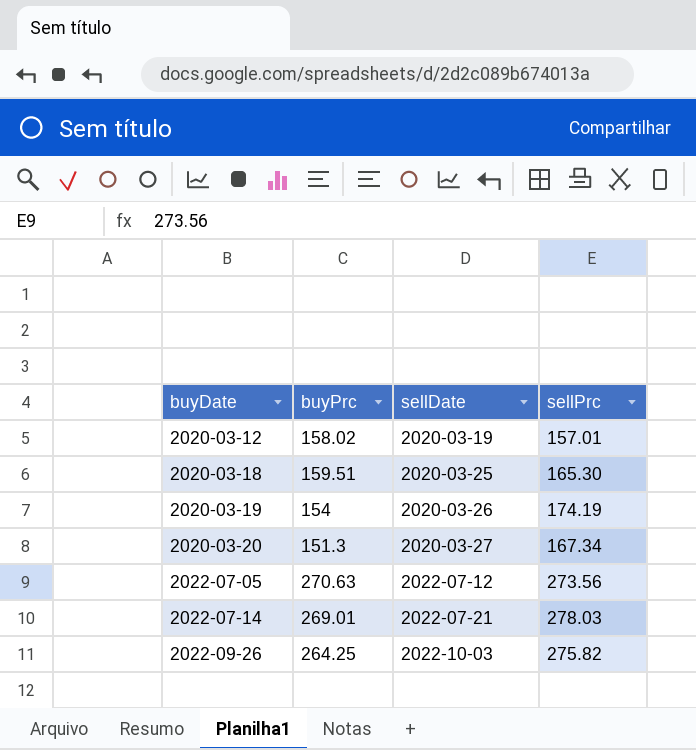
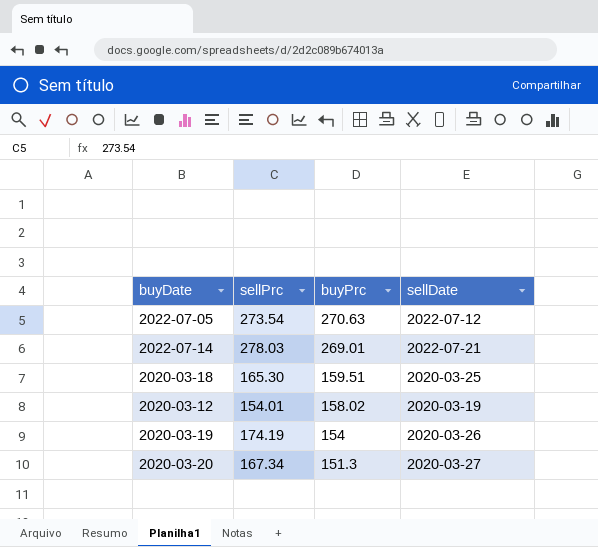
row order: buyDate ascending -> buyPrc descending
column sellPrc | position: 4 -> 2
row 2022-09-26: 264.25 | 2022-10-03 | 275.82 -> none
2022-07-05 | sellPrc: 273.56 -> 273.54
2020-03-12 | sellPrc: 157.01 -> 154.01

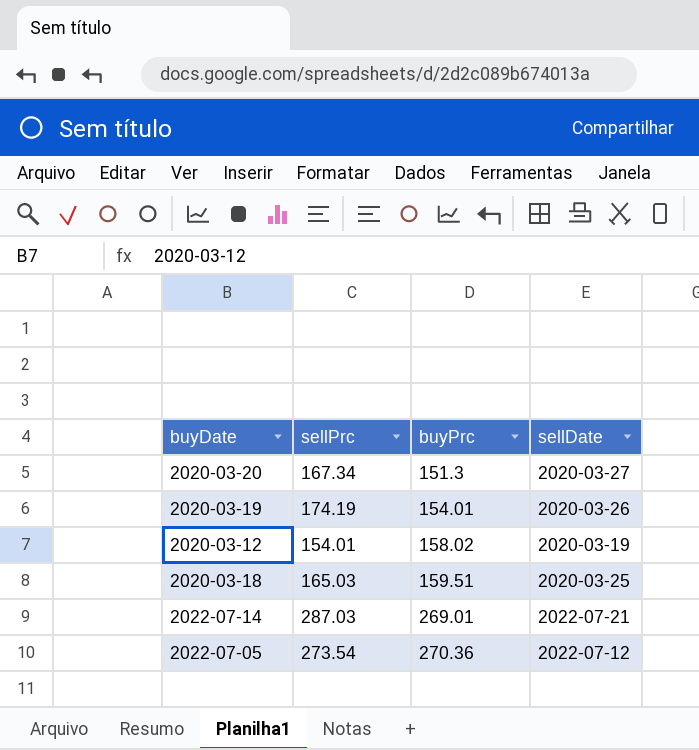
row order: buyPrc descending -> buyPrc ascending
2020-03-19 | buyPrc: 154 -> 154.01
2020-03-18 | sellPrc: 165.30 -> 165.03
2022-07-14 | sellPrc: 278.03 -> 287.03
2022-07-05 | buyPrc: 270.63 -> 270.36

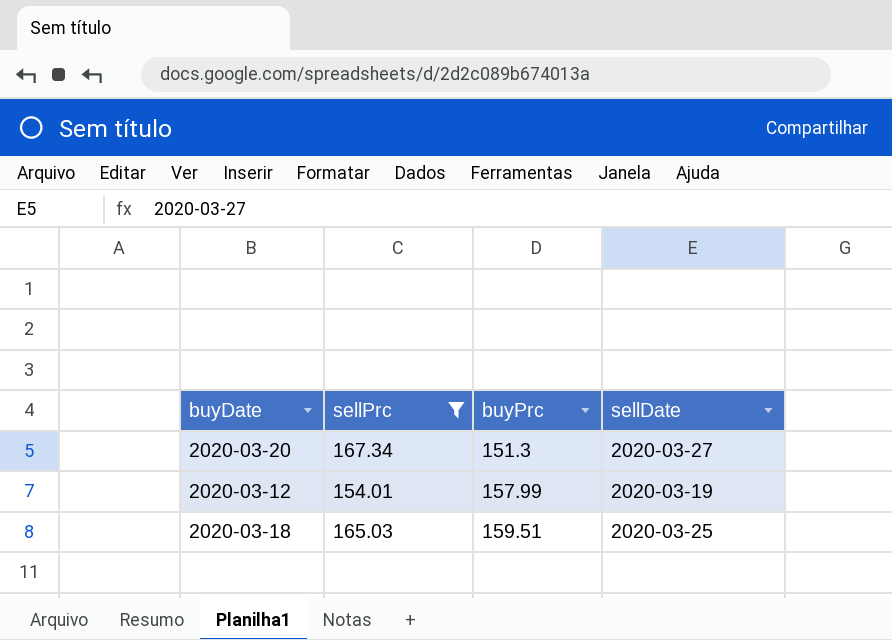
filter: none -> sellPrc <= 167.34
2020-03-12 | buyPrc: 158.02 -> 157.99

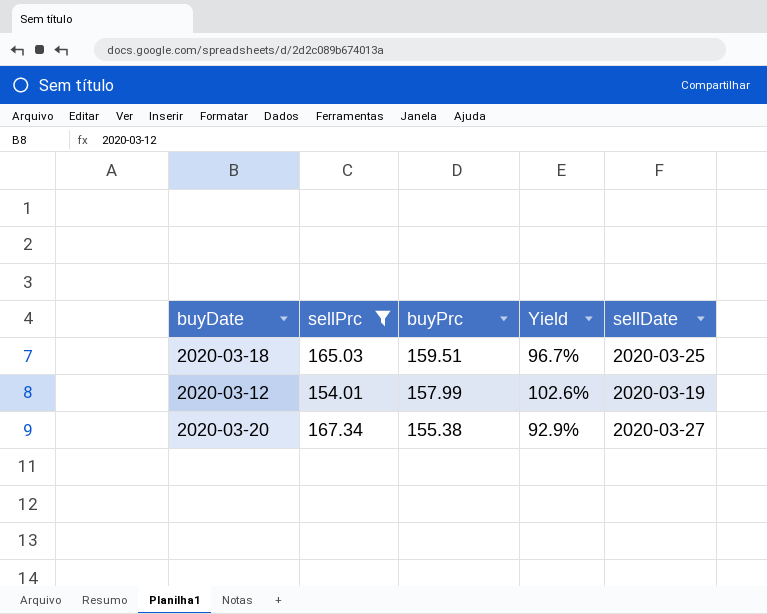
row order: buyPrc ascending -> buyPrc descending
column Yield | formula: none -> [buyPrc] / [sellPrc]
2020-03-20 | buyPrc: 151.3 -> 155.38

